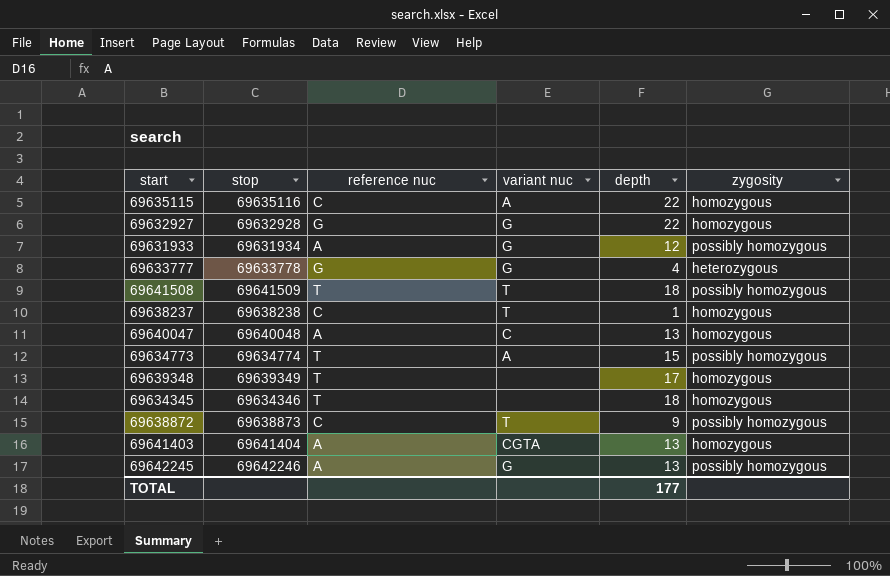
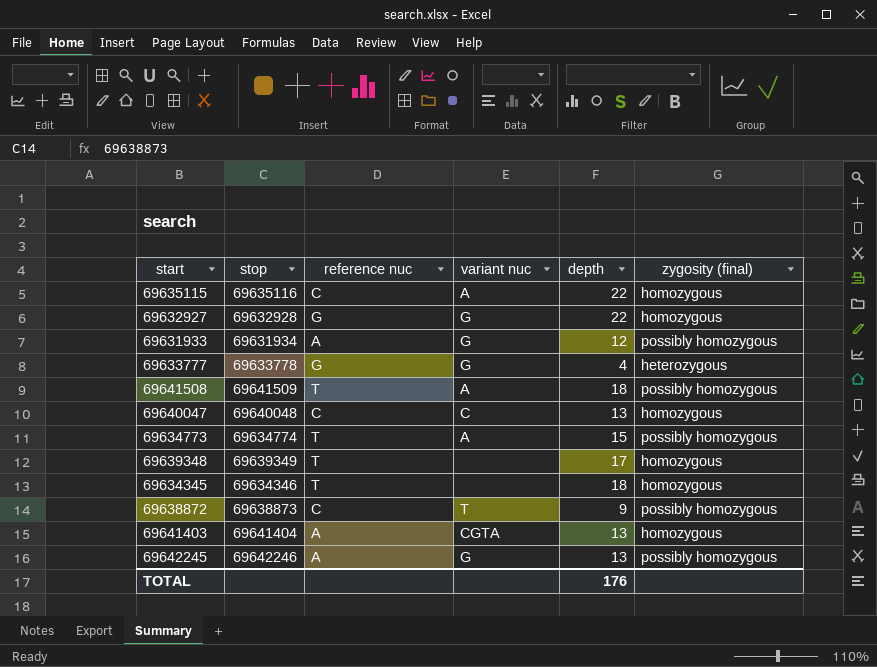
column name: zygosity -> zygosity (final)
row 69638237: 69638238 | C | T | 1 | homozygous -> none
69641508 | variant nuc: T -> A
69640047 | reference nuc: A -> C
TOTAL | depth: 177 -> 176

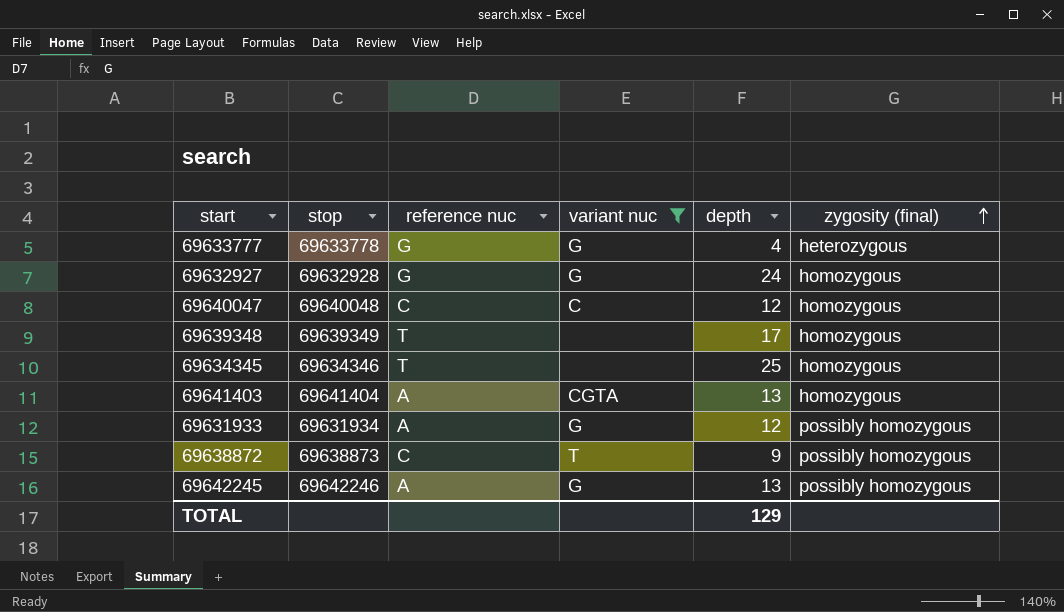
filter: none -> variant nuc != A
row order: none -> zygosity (final) ascending
69632927 | depth: 22 -> 24
69640047 | depth: 13 -> 12
69634345 | depth: 18 -> 25
TOTAL | depth: 176 -> 129

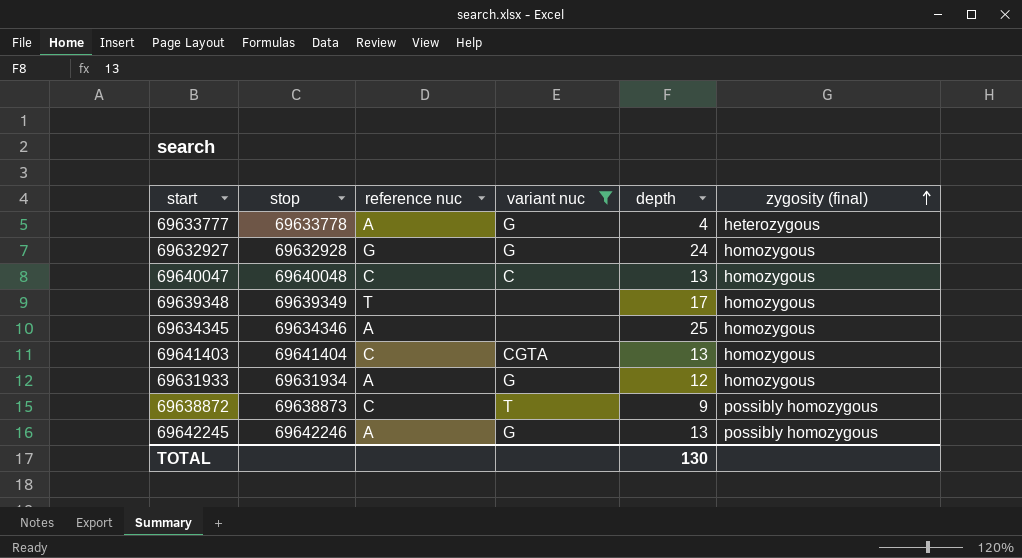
69633777 | reference nuc: G -> A
69640047 | depth: 12 -> 13
69634345 | reference nuc: T -> A
69641403 | reference nuc: A -> C
69631933 | zygosity (final): possibly homozygous -> homozygous
TOTAL | depth: 129 -> 130

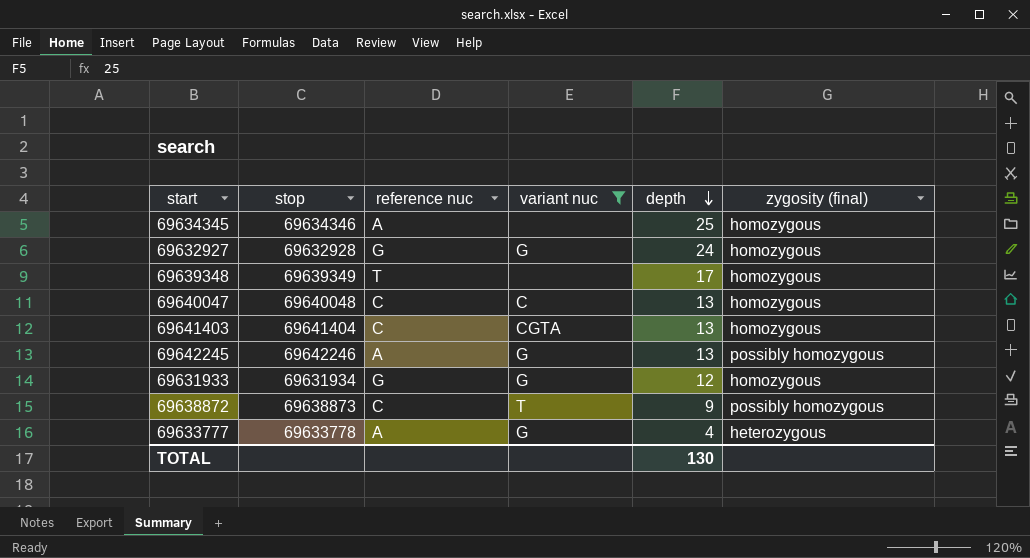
row order: zygosity (final) ascending -> depth descending
69631933 | reference nuc: A -> G

